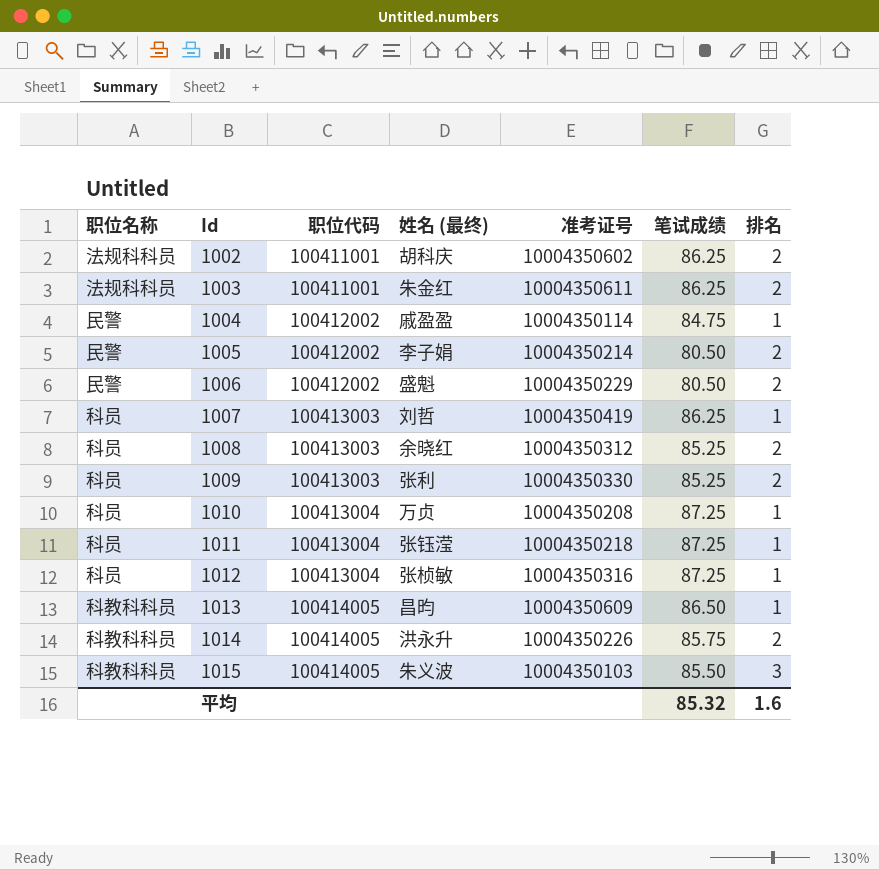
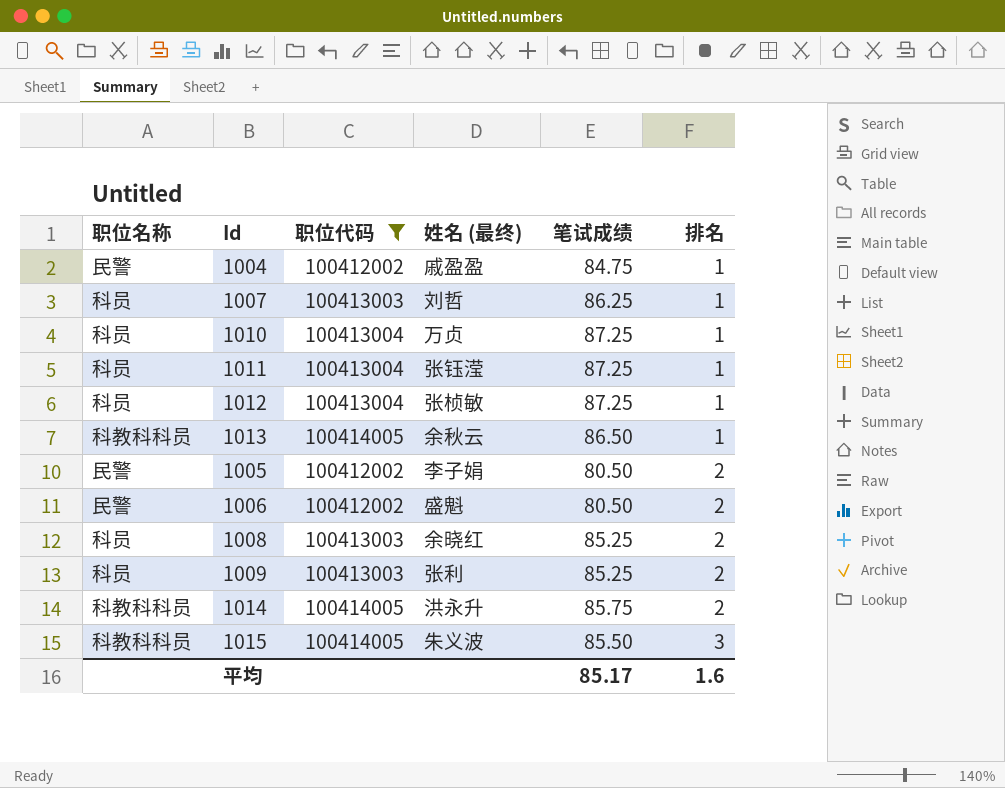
filter: none -> 职位代码 != 100411001
row order: Id ascending -> 排名 ascending
column 准考证号 | position: 5 -> none
1013 | 姓名 (最终): 昌昀 -> 余秋云
平均 | 笔试成绩: 85.32 -> 85.17

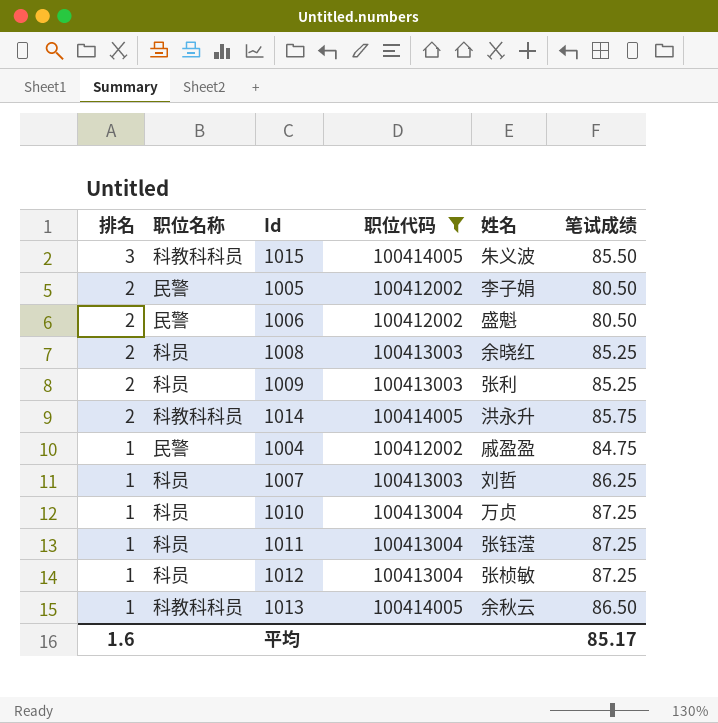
row order: 排名 ascending -> 排名 descending
column 排名 | position: 6 -> 1
column name: 姓名 (最终) -> 姓名

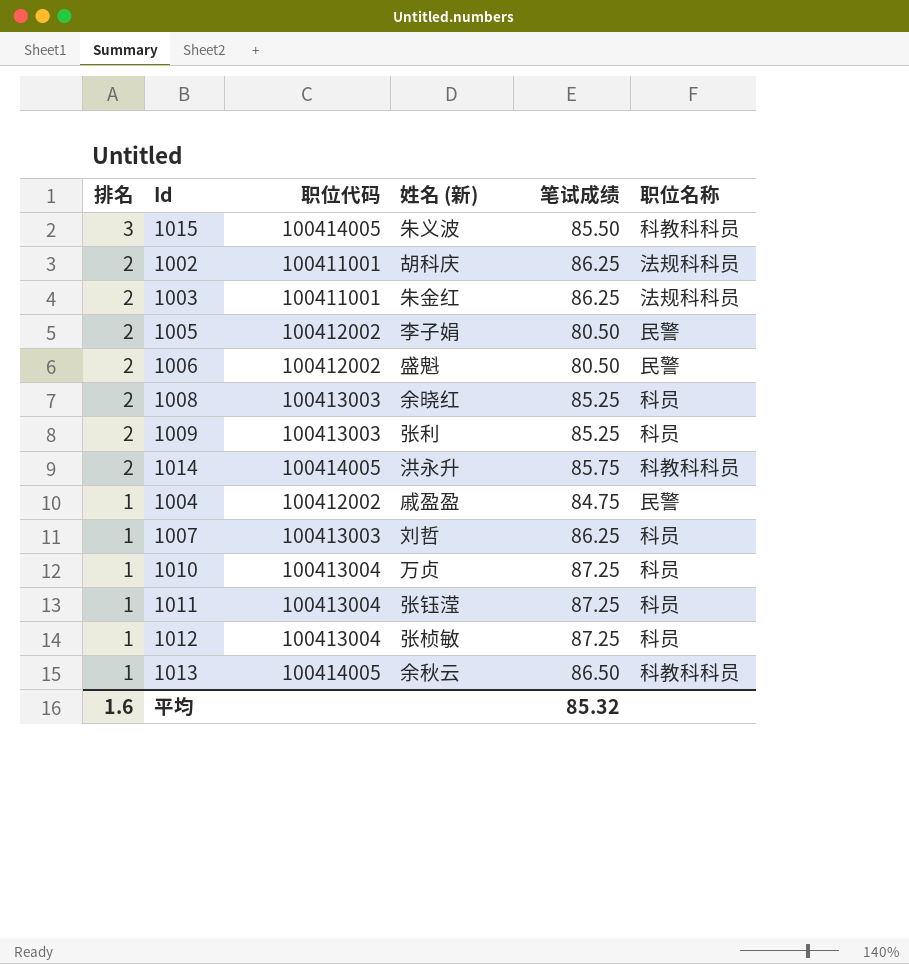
filter: 职位代码 != 100411001 -> none
column name: 姓名 -> 姓名 (新)
column 职位名称 | position: 2 -> 6
平均 | 笔试成绩: 85.17 -> 85.32

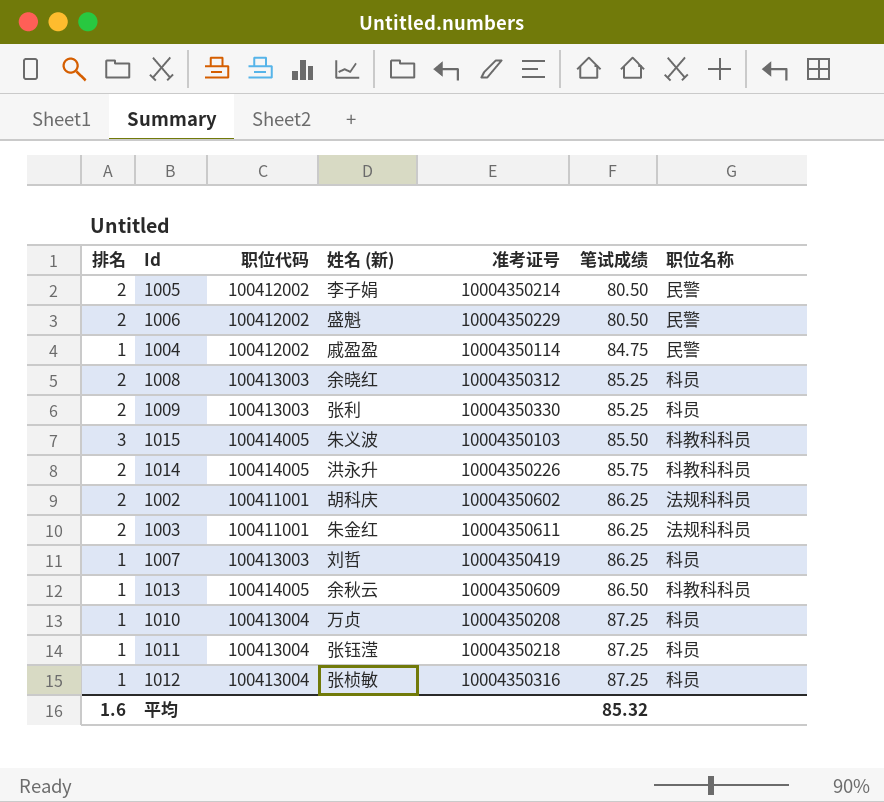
row order: 排名 descending -> 笔试成绩 ascending
column 准考证号 | position: none -> 5

